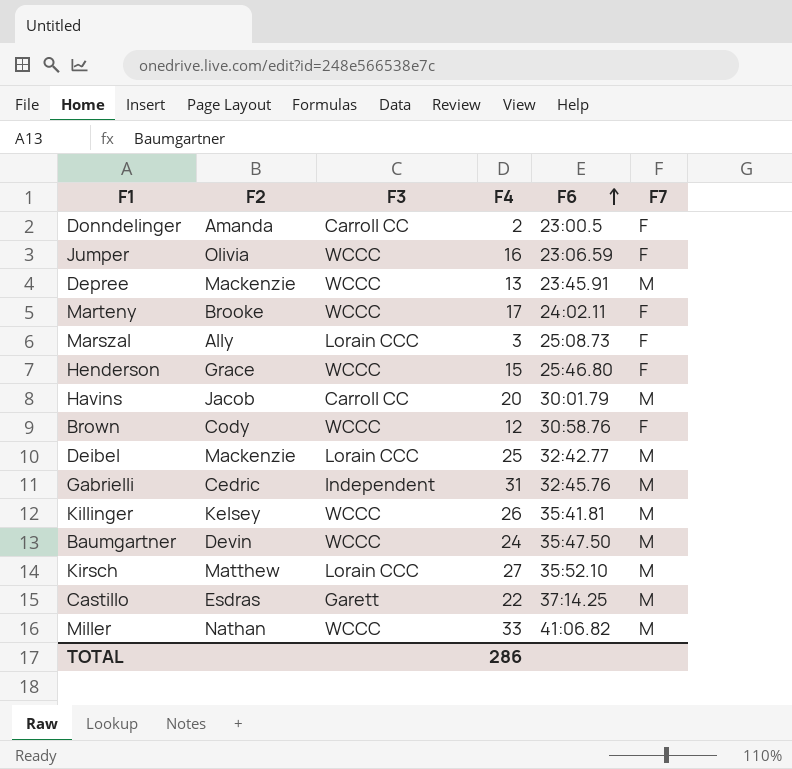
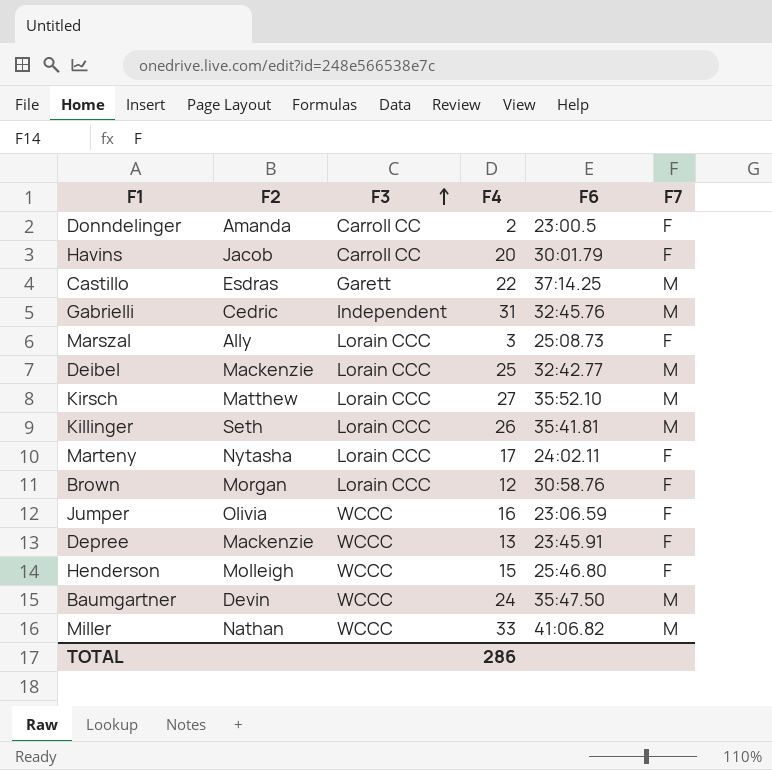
row order: F6 ascending -> F3 ascending
Havins | F7: M -> F
Killinger | F2: Kelsey -> Seth
Killinger | F3: WCCC -> Lorain CCC
Marteny | F2: Brooke -> Nytasha
Marteny | F3: WCCC -> Lorain CCC
Brown | F2: Cody -> Morgan
Brown | F3: WCCC -> Lorain CCC
Depree | F7: M -> F
Henderson | F2: Grace -> Molleigh

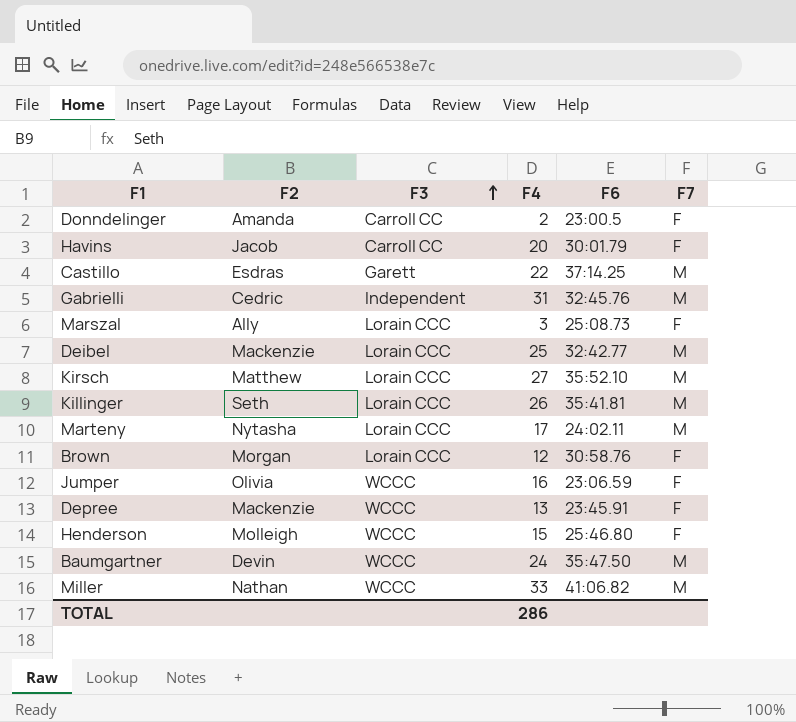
Marteny | F7: F -> M

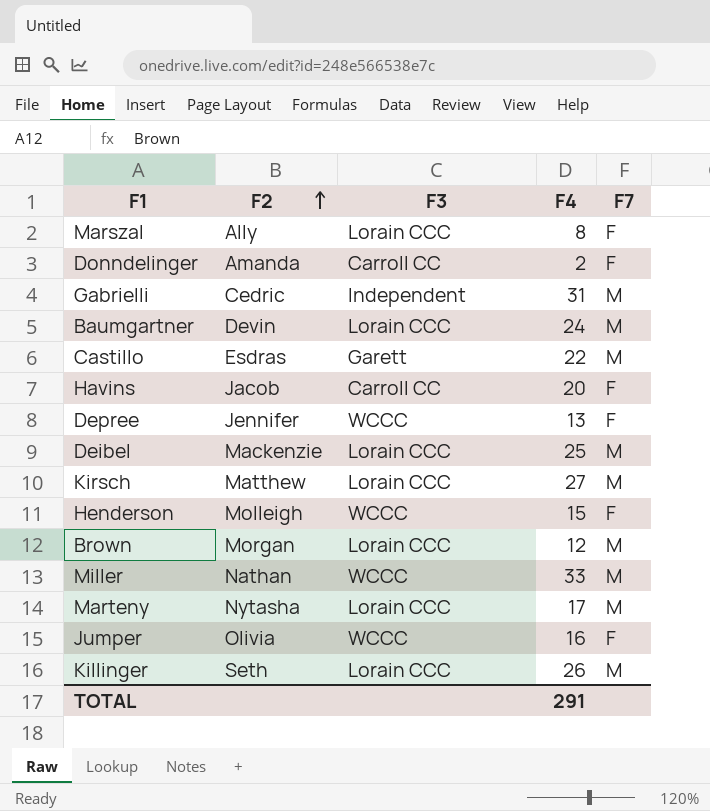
row order: F3 ascending -> F2 ascending
column F6 | position: 5 -> none
Marszal | F4: 3 -> 8
Baumgartner | F3: WCCC -> Lorain CCC
Depree | F2: Mackenzie -> Jennifer
Brown | F7: F -> M
TOTAL | F4: 286 -> 291

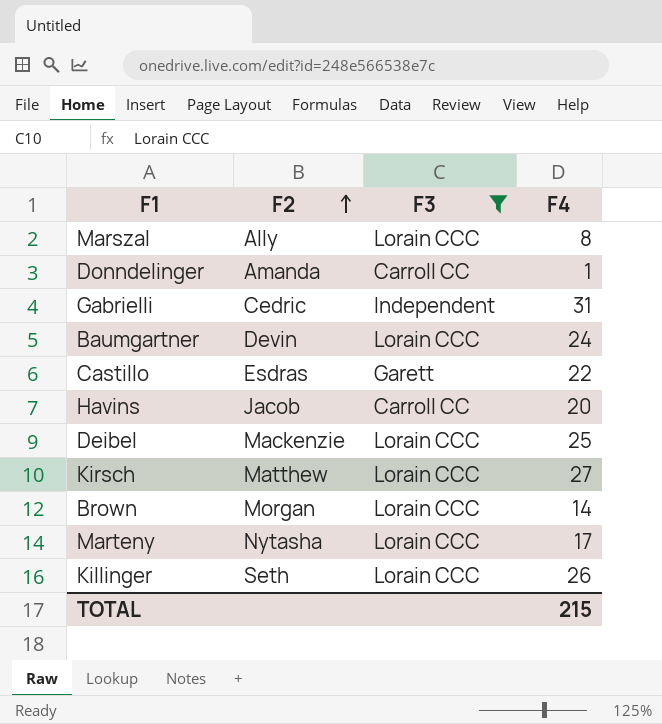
filter: none -> F3 != WCCC
column F7 | position: 5 -> none
Donndelinger | F4: 2 -> 1
Brown | F4: 12 -> 14
TOTAL | F4: 291 -> 215

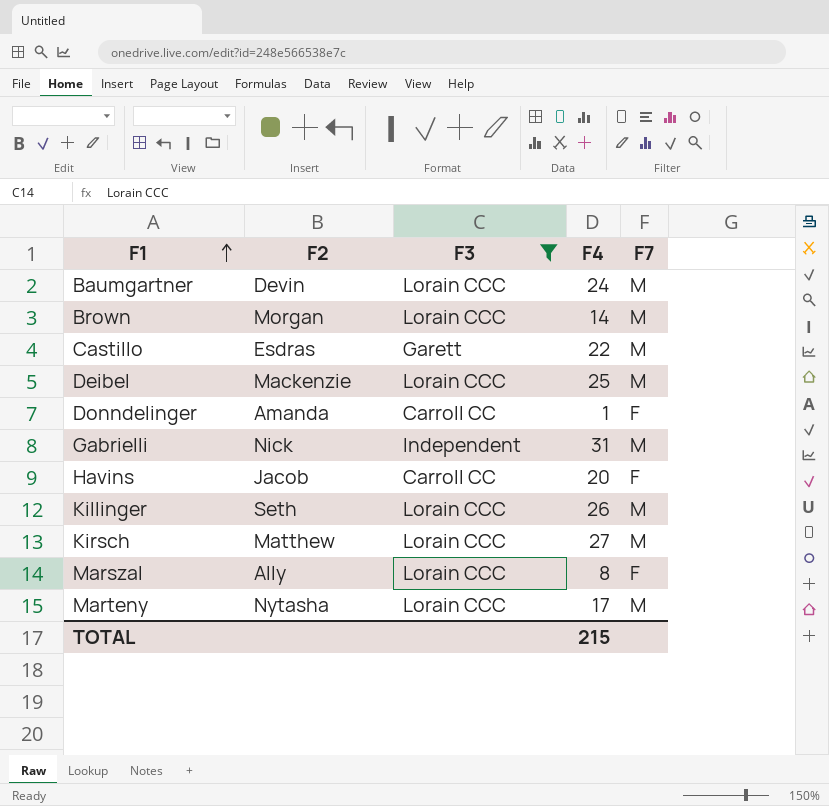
row order: F2 ascending -> F1 ascending
column F7 | position: none -> 5
Gabrielli | F2: Cedric -> Nick

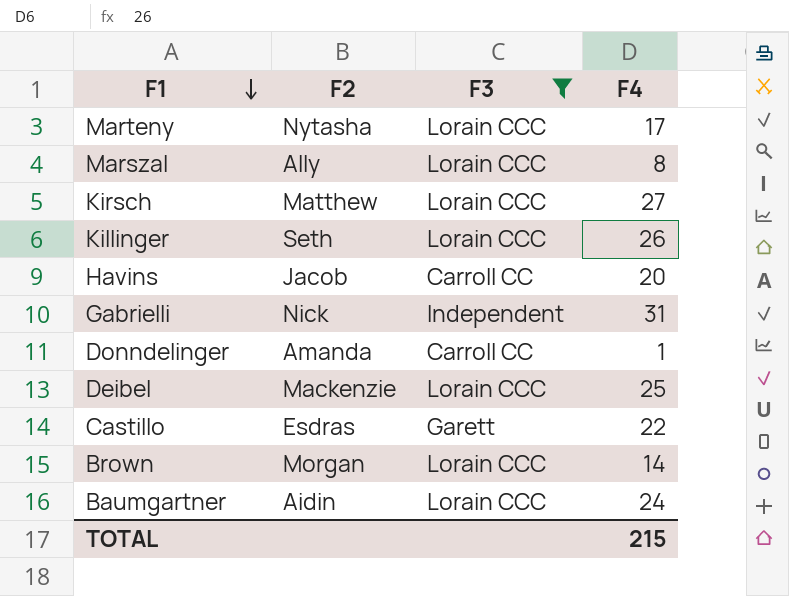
row order: F1 ascending -> F1 descending
column F7 | position: 5 -> none
Baumgartner | F2: Devin -> Aidin

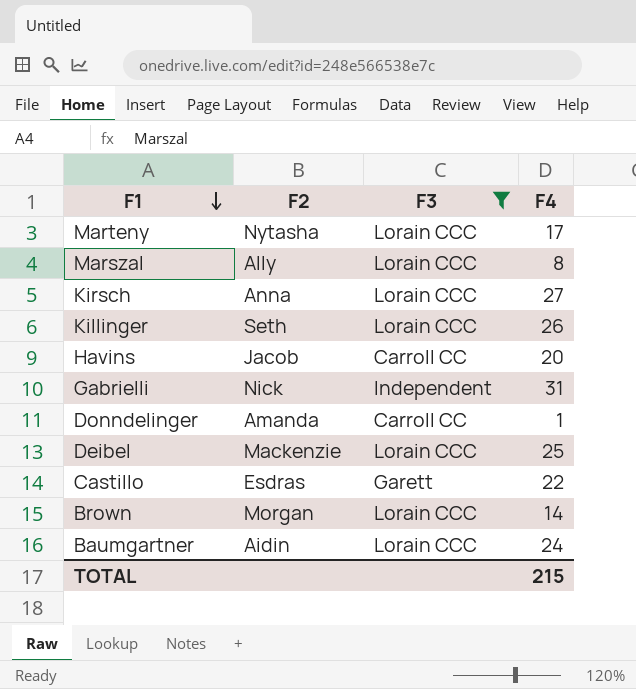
Kirsch | F2: Matthew -> Anna

